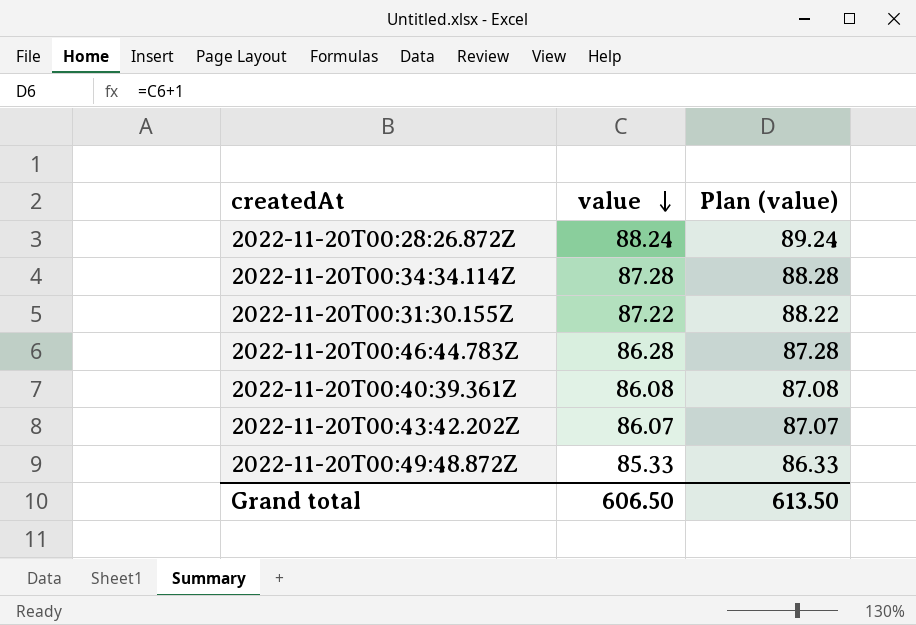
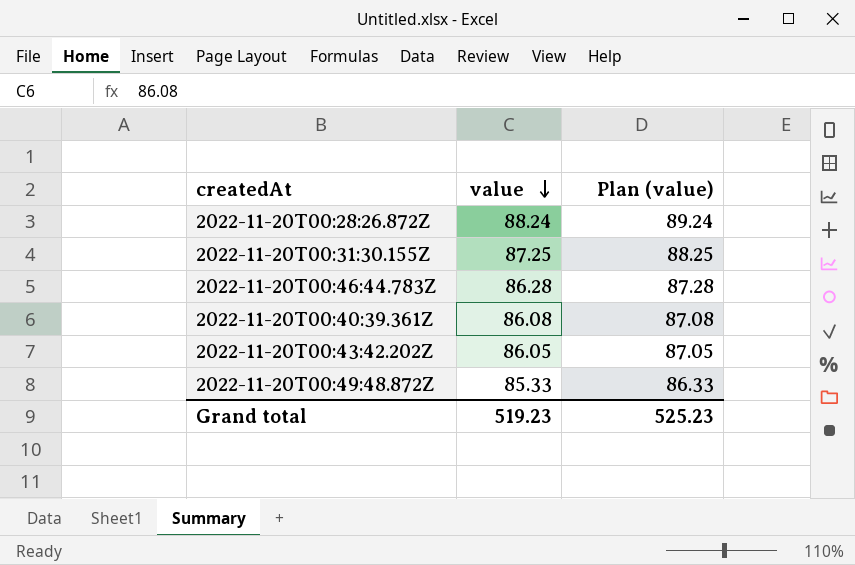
row 2022-11-20T00:34:34.114Z: 87.28 | 88.28 -> none
2022-11-20T00:31:30.155Z | value: 87.22 -> 87.25
2022-11-20T00:31:30.155Z | Plan (value): 88.22 -> 88.25
2022-11-20T00:43:42.202Z | value: 86.07 -> 86.05
2022-11-20T00:43:42.202Z | Plan (value): 87.07 -> 87.05
Grand total | value: 606.50 -> 519.23
Grand total | Plan (value): 613.50 -> 525.23

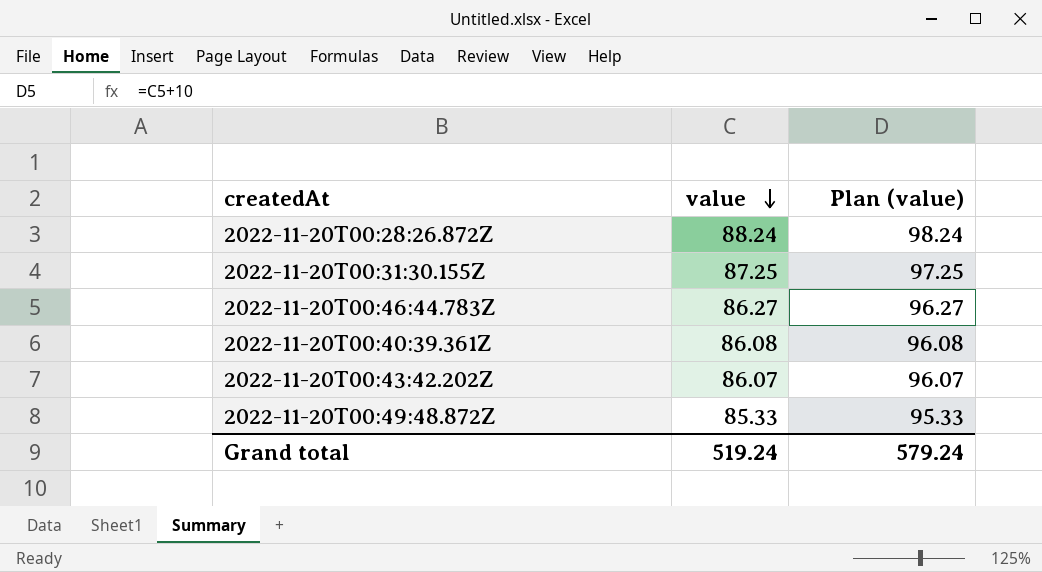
column Plan (value) | formula: [value] + 1 -> [value] + 10
2022-11-20T00:46:44.783Z | value: 86.28 -> 86.27
2022-11-20T00:43:42.202Z | value: 86.05 -> 86.07
Grand total | value: 519.23 -> 519.24
Grand total | Plan (value): 525.23 -> 579.24

